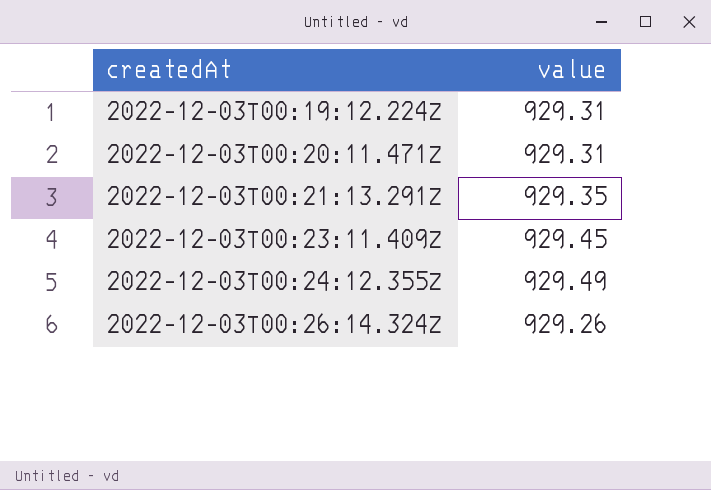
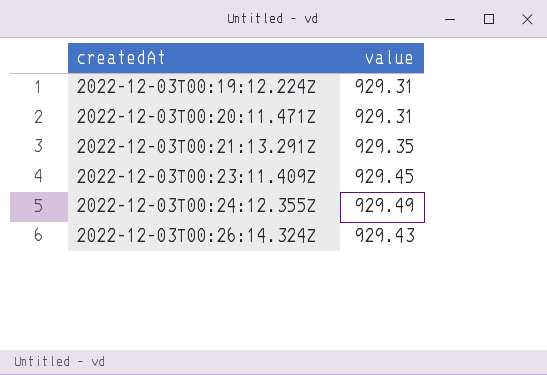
2022-12-03T00:26:14.324Z | value: 929.26 -> 929.43

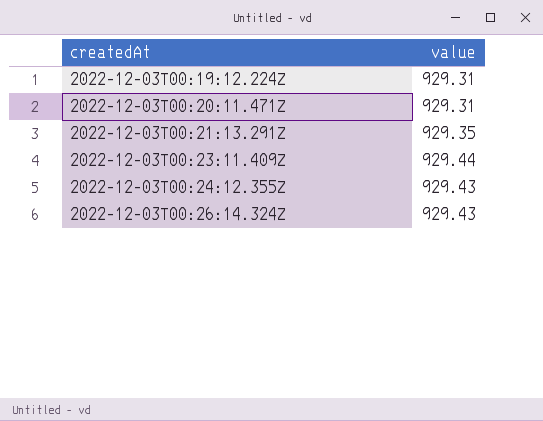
2022-12-03T00:23:11.409Z | value: 929.45 -> 929.44
2022-12-03T00:24:12.355Z | value: 929.49 -> 929.43

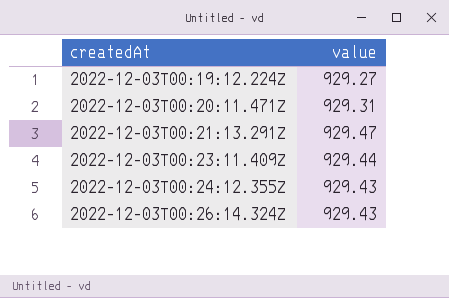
2022-12-03T00:19:12.224Z | value: 929.31 -> 929.27
2022-12-03T00:21:13.291Z | value: 929.35 -> 929.47

